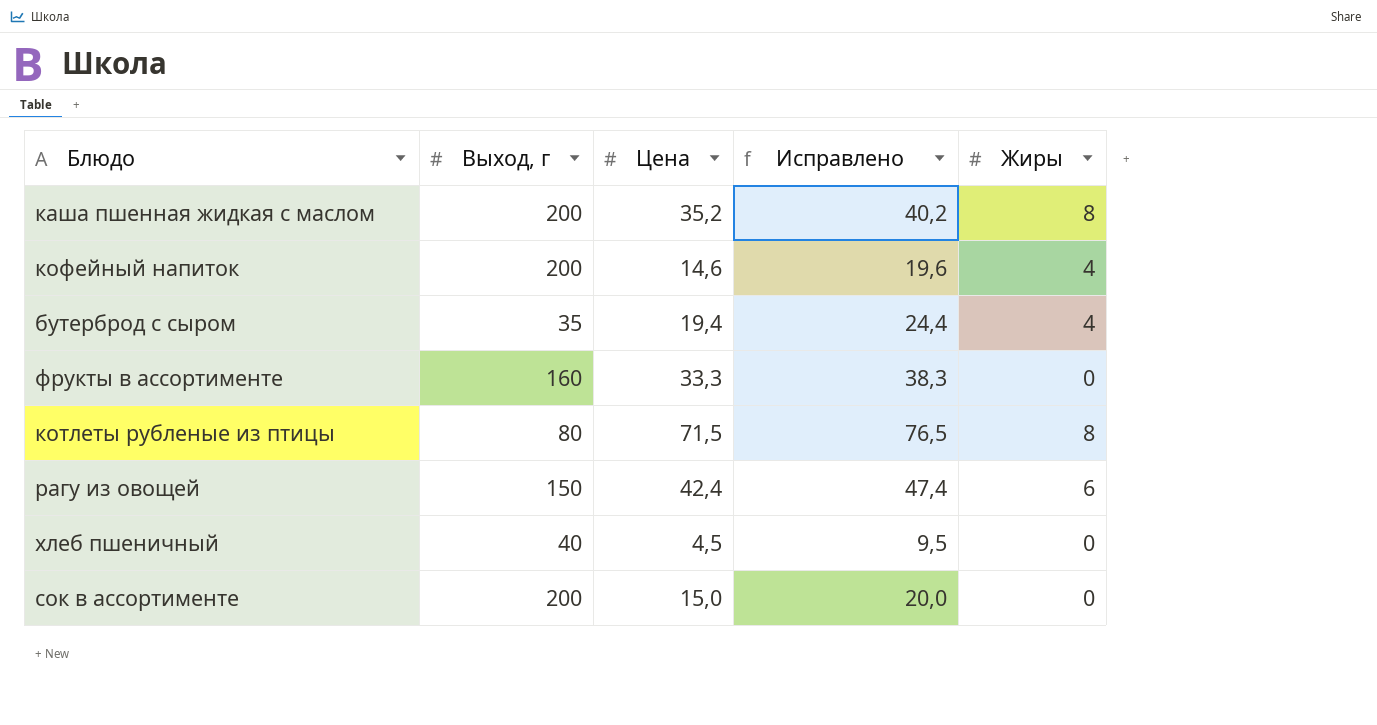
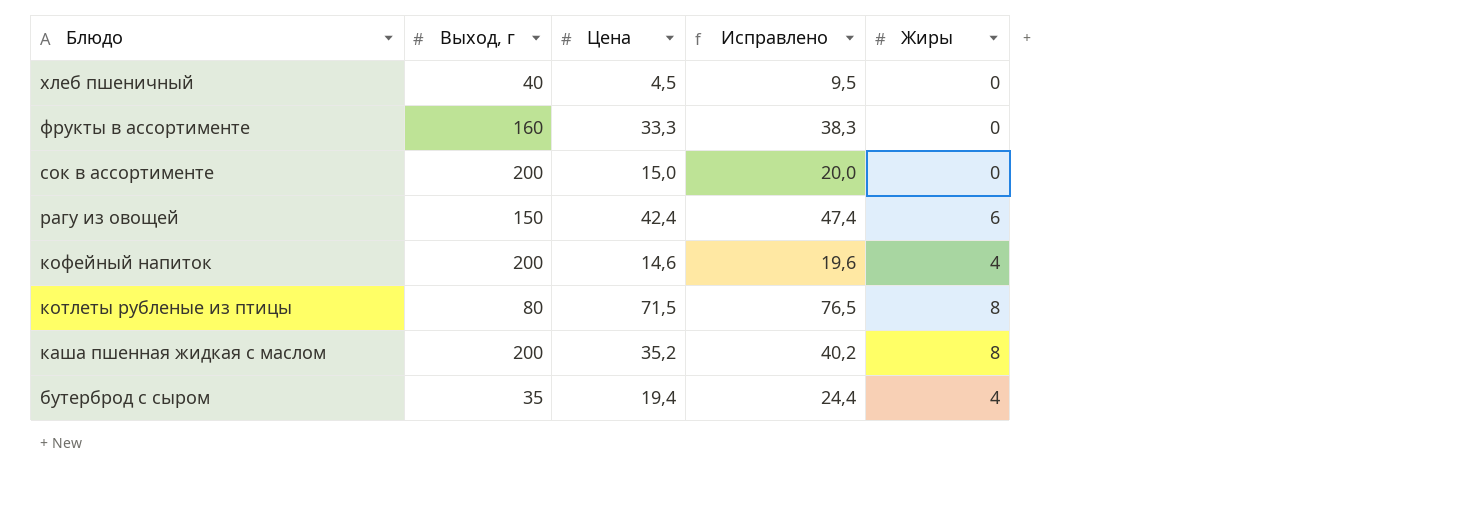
row order: none -> Блюдо descending

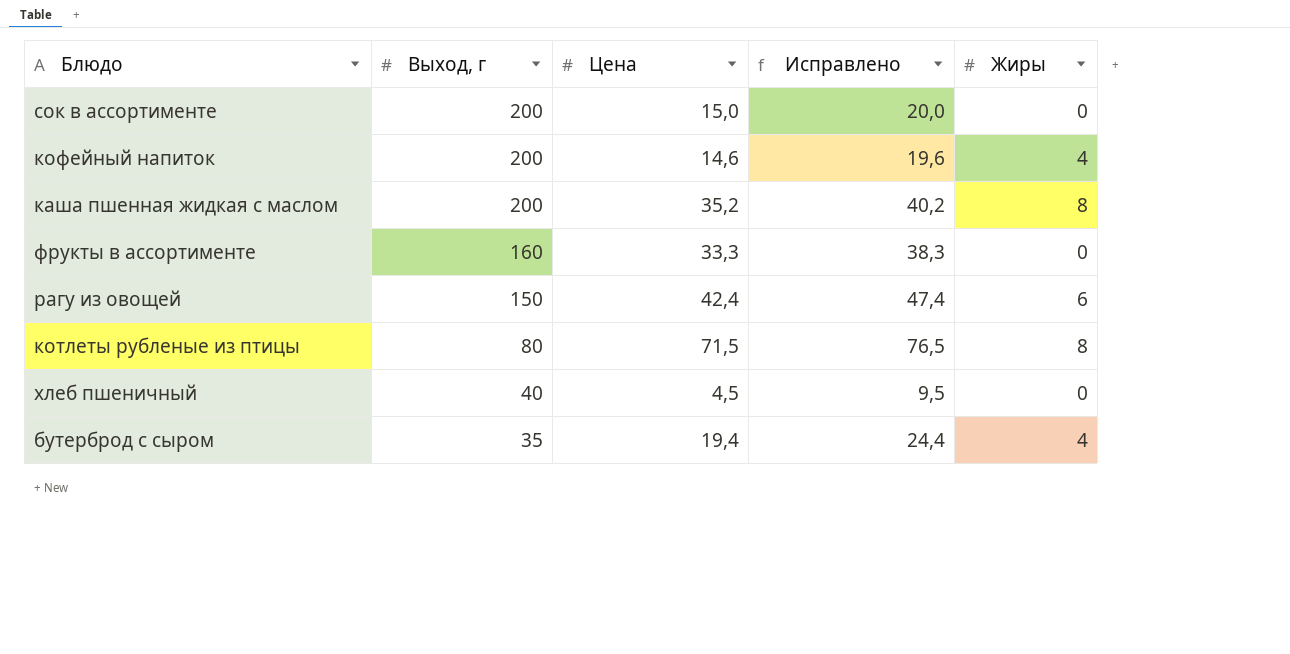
row order: Блюдо descending -> Выход, г descending

